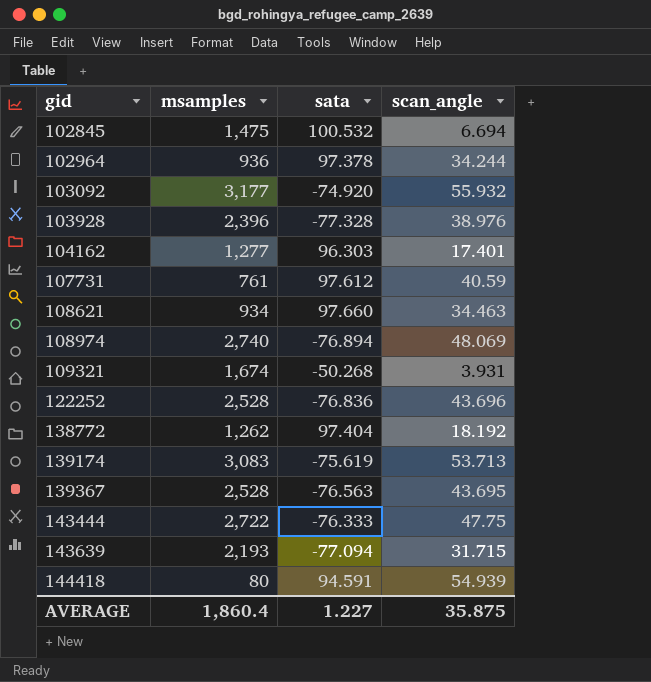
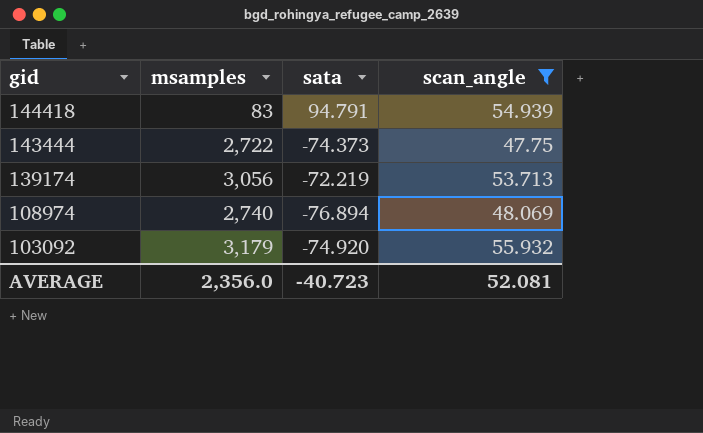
filter: none -> scan_angle >= 47.75
row order: gid ascending -> gid descending
144418 | msamples: 80 -> 83
144418 | sata: 94.591 -> 94.791
143444 | sata: -76.333 -> -74.373
139174 | msamples: 3,083 -> 3,056
139174 | sata: -75.619 -> -72.219
103092 | msamples: 3,177 -> 3,179
AVERAGE | msamples: 1,860.4 -> 2,356.0
AVERAGE | sata: 1.227 -> -40.723
AVERAGE | scan_angle: 35.875 -> 52.081

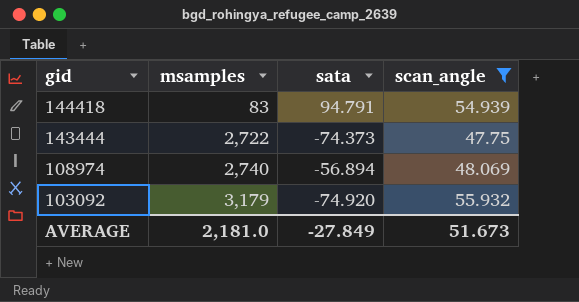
row 139174: 3,056 | -72.219 | 53.713 -> none
108974 | sata: -76.894 -> -56.894
AVERAGE | msamples: 2,356.0 -> 2,181.0
AVERAGE | sata: -40.723 -> -27.849
AVERAGE | scan_angle: 52.081 -> 51.673

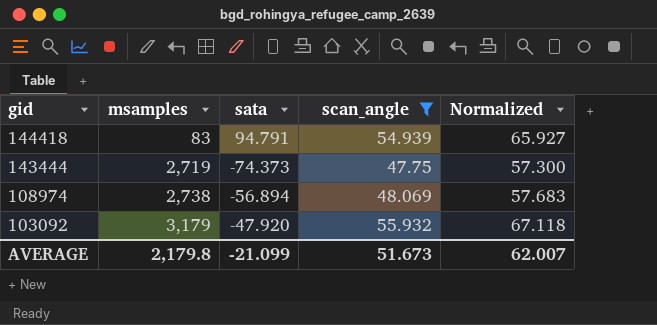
column Normalized | formula: none -> [scan_angle] * 1.2
143444 | msamples: 2,722 -> 2,719
108974 | msamples: 2,740 -> 2,738
103092 | sata: -74.920 -> -47.920
AVERAGE | msamples: 2,181.0 -> 2,179.8
AVERAGE | sata: -27.849 -> -21.099

